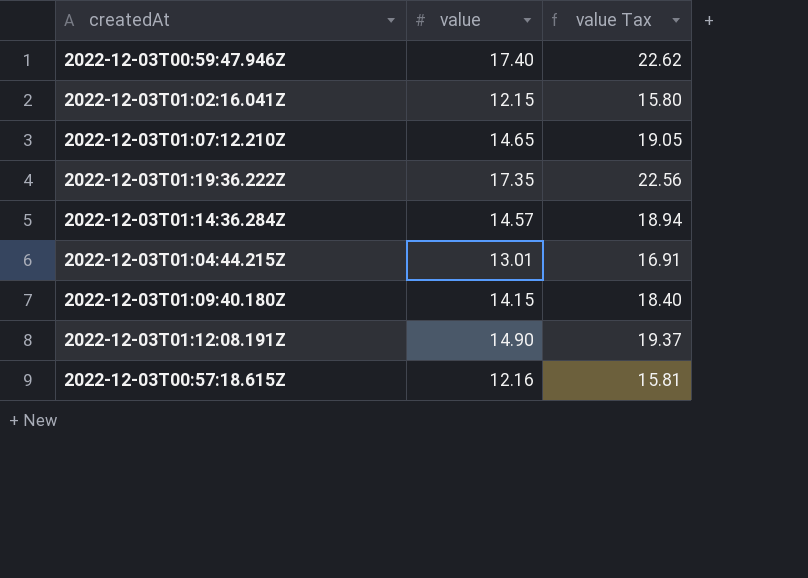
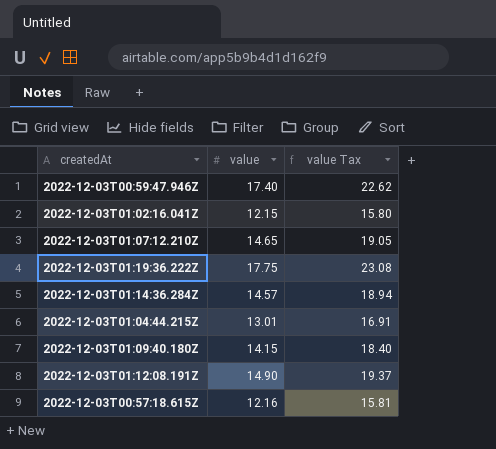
2022-12-03T01:19:36.222Z | value: 17.35 -> 17.75
2022-12-03T01:19:36.222Z | value Tax: 22.56 -> 23.08

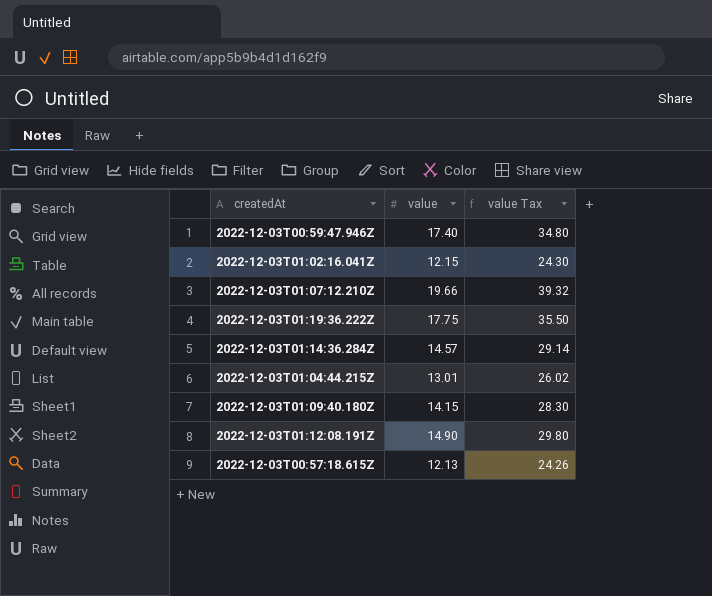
column value Tax | formula: [value] * 1.3 -> [value] * 2
2022-12-03T01:07:12.210Z | value: 14.65 -> 19.66
2022-12-03T00:57:18.615Z | value: 12.16 -> 12.13

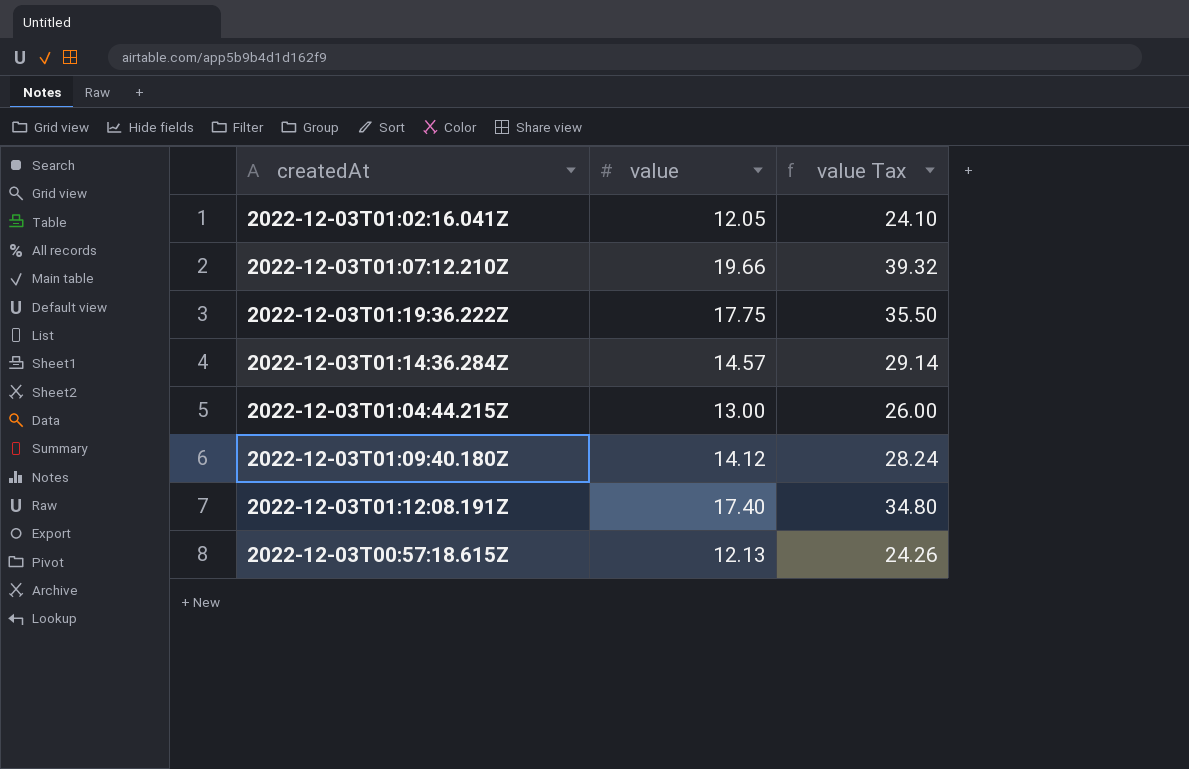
row 2022-12-03T00:59:47.946Z: 17.40 | 34.80 -> none
2022-12-03T01:02:16.041Z | value: 12.15 -> 12.05
2022-12-03T01:02:16.041Z | value Tax: 24.30 -> 24.10
2022-12-03T01:04:44.215Z | value: 13.01 -> 13.00
2022-12-03T01:04:44.215Z | value Tax: 26.02 -> 26.00
2022-12-03T01:09:40.180Z | value: 14.15 -> 14.12
2022-12-03T01:09:40.180Z | value Tax: 28.30 -> 28.24
2022-12-03T01:12:08.191Z | value: 14.90 -> 17.40
2022-12-03T01:12:08.191Z | value Tax: 29.80 -> 34.80

